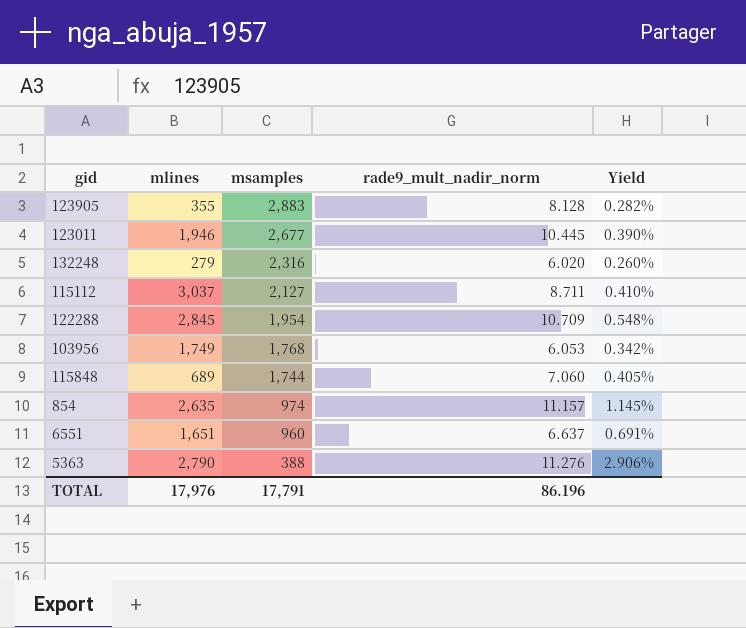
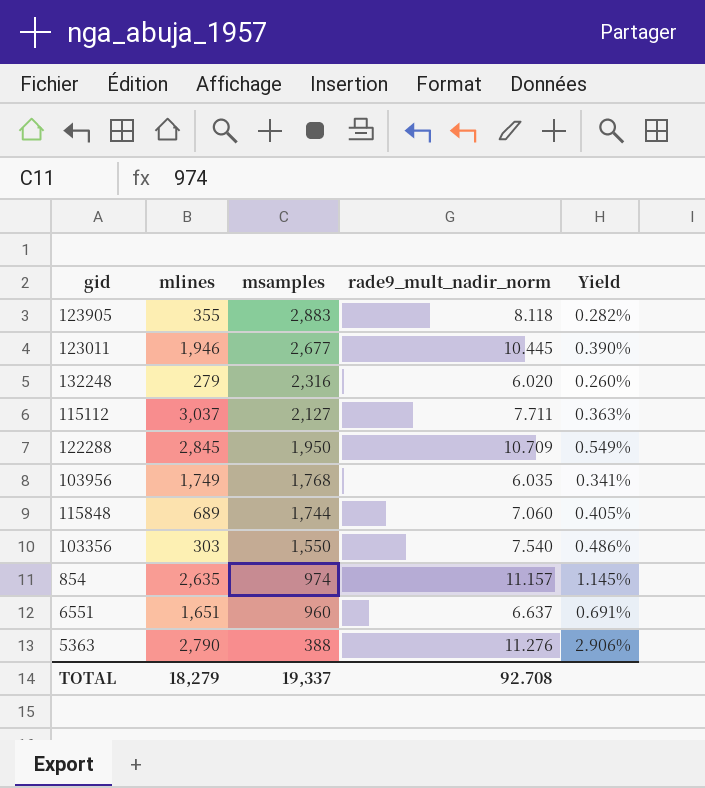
123905 | rade9_mult_nadir_norm: 8.128 -> 8.118
115112 | rade9_mult_nadir_norm: 8.711 -> 7.711
115112 | Yield: 0.410% -> 0.363%
122288 | msamples: 1,954 -> 1,950
122288 | Yield: 0.548% -> 0.549%
103956 | rade9_mult_nadir_norm: 6.053 -> 6.035
103956 | Yield: 0.342% -> 0.341%
row 103356: none -> 303 | 1,550 | 7.540 | 0.486%
TOTAL | mlines: 17,976 -> 18,279
TOTAL | msamples: 17,791 -> 19,337
TOTAL | rade9_mult_nadir_norm: 86.196 -> 92.708

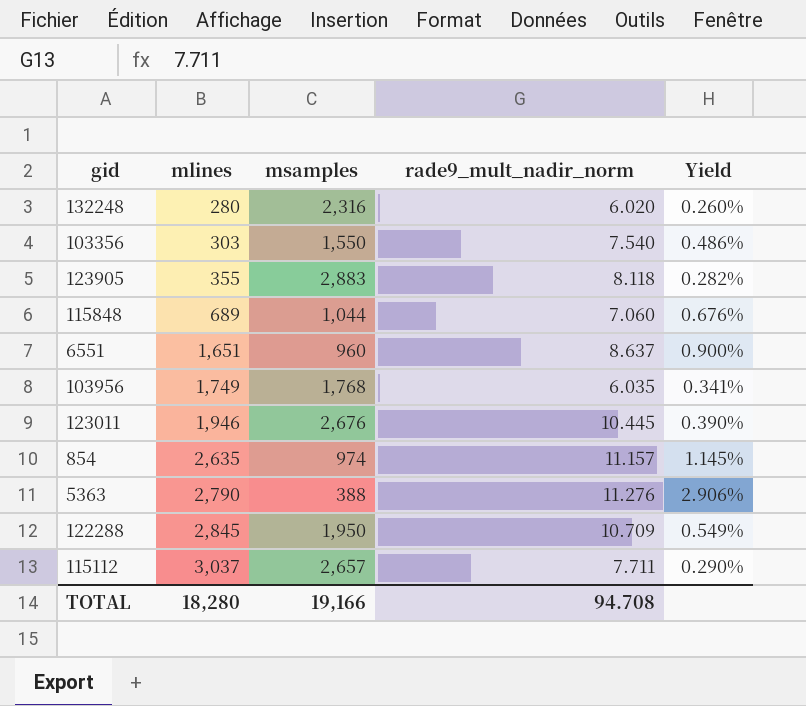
row order: msamples descending -> mlines ascending
132248 | mlines: 279 -> 280
115848 | msamples: 1,744 -> 1,044
115848 | Yield: 0.405% -> 0.676%
6551 | rade9_mult_nadir_norm: 6.637 -> 8.637
6551 | Yield: 0.691% -> 0.900%
123011 | msamples: 2,677 -> 2,676
115112 | msamples: 2,127 -> 2,657
115112 | Yield: 0.363% -> 0.290%
TOTAL | mlines: 18,279 -> 18,280
TOTAL | msamples: 19,337 -> 19,166
TOTAL | rade9_mult_nadir_norm: 92.708 -> 94.708

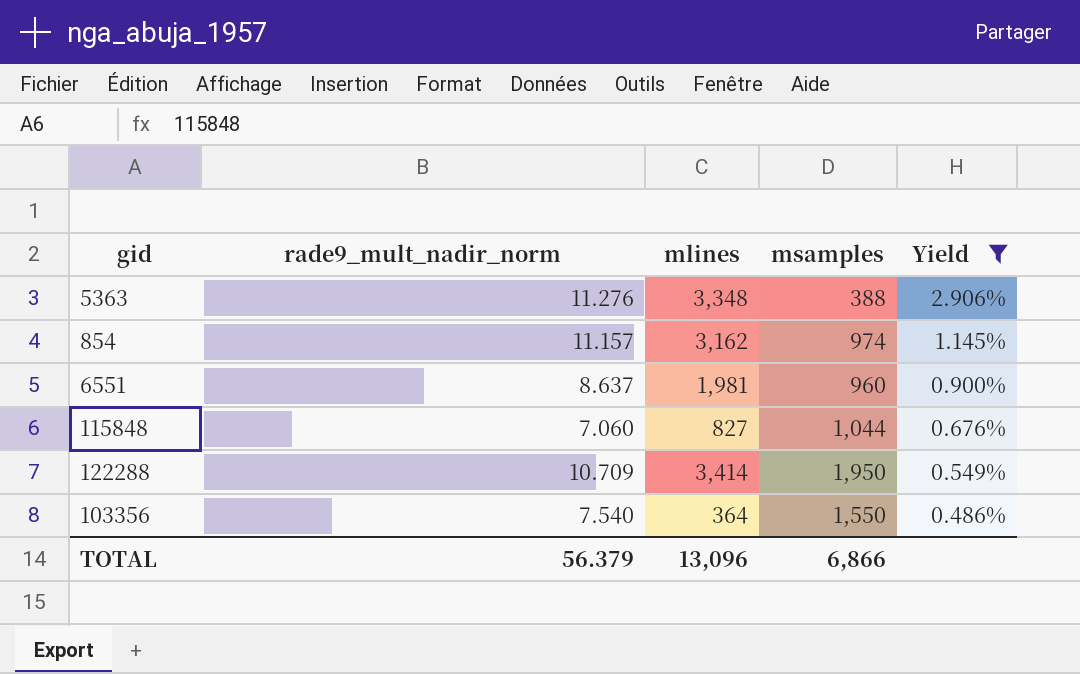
filter: none -> Yield >= 0.486%
row order: mlines ascending -> Yield descending
column rade9_mult_nadir_norm | position: 4 -> 2
5363 | mlines: 2,790 -> 3,348
854 | mlines: 2,635 -> 3,162
6551 | mlines: 1,651 -> 1,981
115848 | mlines: 689 -> 827
122288 | mlines: 2,845 -> 3,414
103356 | mlines: 303 -> 364
TOTAL | rade9_mult_nadir_norm: 94.708 -> 56.379
TOTAL | mlines: 18,280 -> 13,096
TOTAL | msamples: 19,166 -> 6,866

